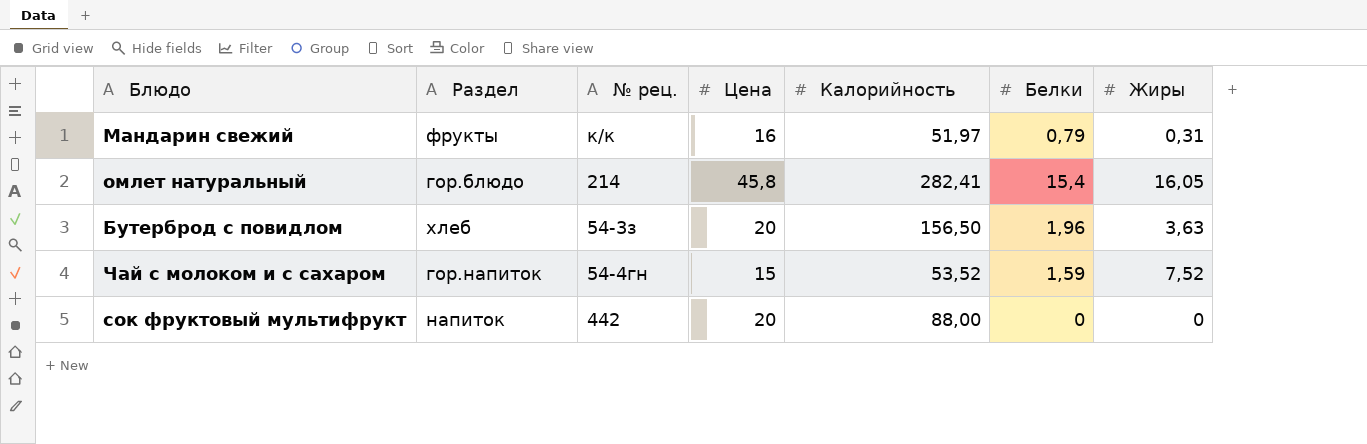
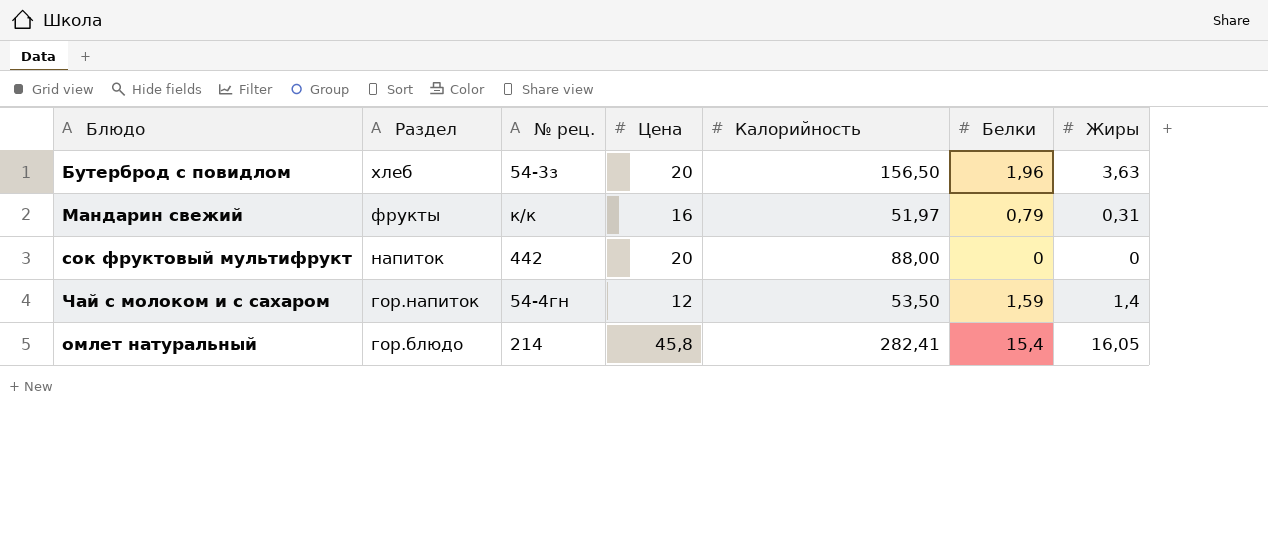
row order: none -> Раздел descending
Чай с молоком и с сахаром | Цена: 15 -> 12
Чай с молоком и с сахаром | Калорийность: 53,52 -> 53,50
Чай с молоком и с сахаром | Жиры: 7,52 -> 1,4

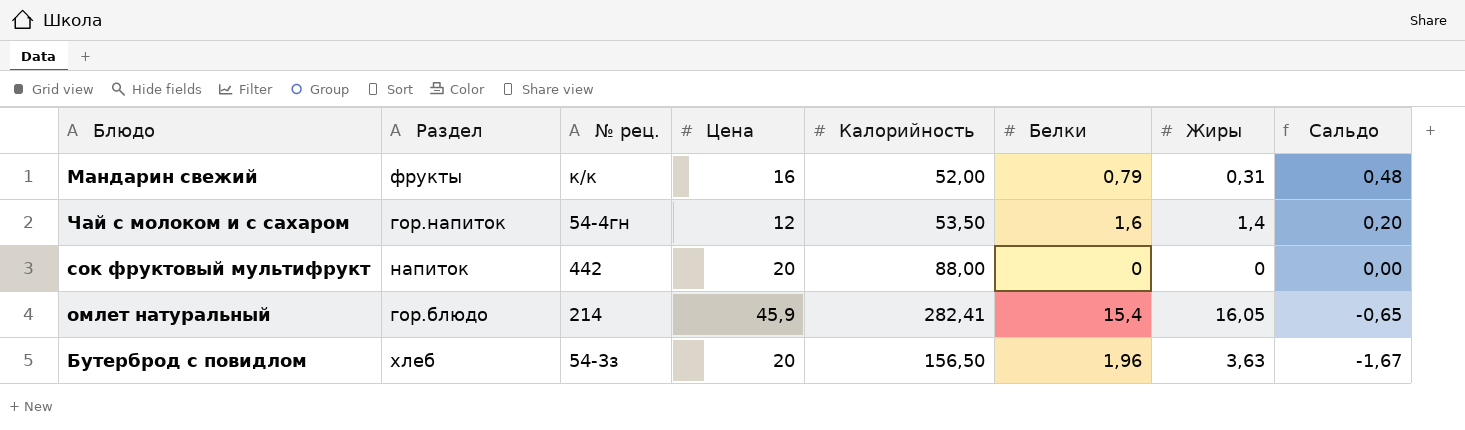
row order: Раздел descending -> Сальдо descending
column Сальдо | formula: none -> [Белки] - [Жиры]
Мандарин свежий | Калорийность: 51,97 -> 52,00
Чай с молоком и с сахаром | Белки: 1,59 -> 1,6
омлет натуральный | Цена: 45,8 -> 45,9

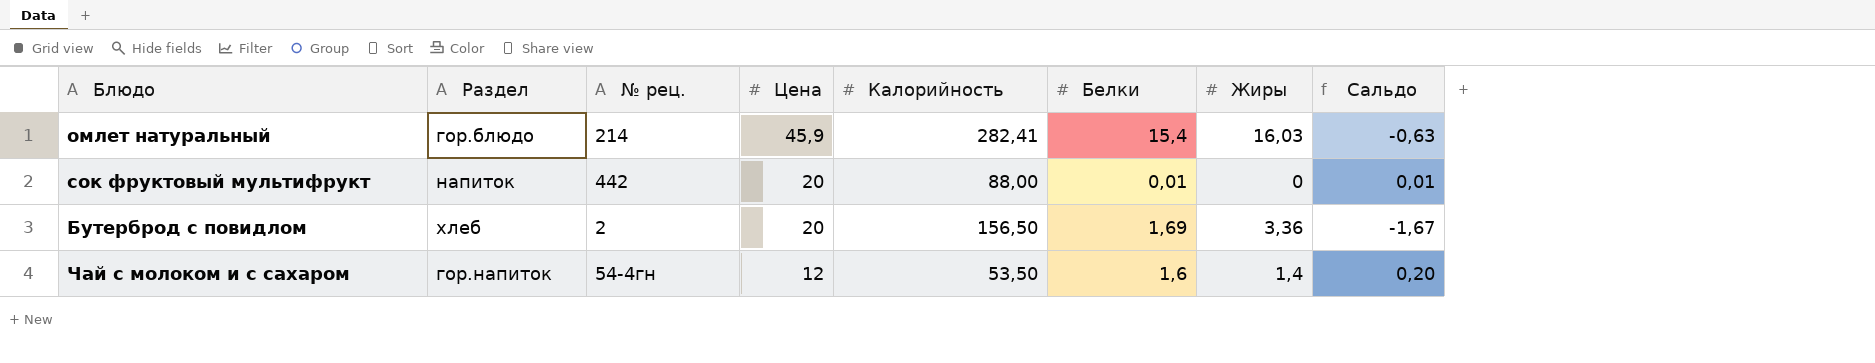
row order: Сальдо descending -> Цена descending
row Мандарин свежий: фрукты | к/к | 16 | 52,00 | 0,79 | 0,31 | 0,48 -> none
омлет натуральный | Жиры: 16,05 -> 16,03
омлет натуральный | Сальдо: -0,65 -> -0,63
сок фруктовый мультифрукт | Белки: 0 -> 0,01
сок фруктовый мультифрукт | Сальдо: 0,00 -> 0,01
Бутерброд с повидлом | № рец.: 54-3з -> 2
Бутерброд с повидлом | Белки: 1,96 -> 1,69
Бутерброд с повидлом | Жиры: 3,63 -> 3,36

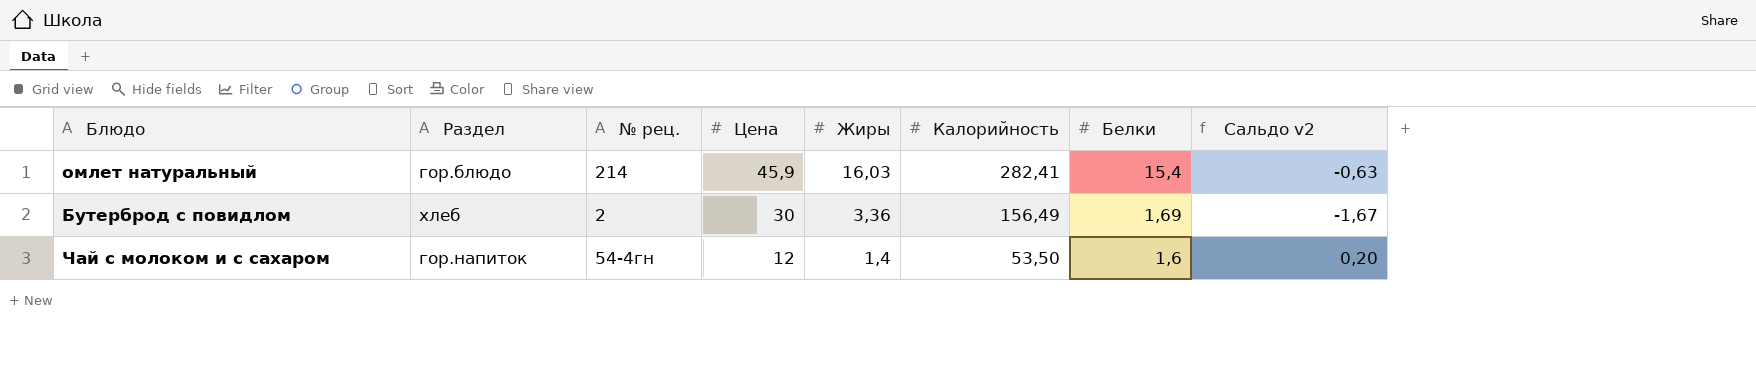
column Жиры | position: 7 -> 5
column name: Сальдо -> Сальдо v2
row сок фруктовый мультифрукт: напиток | 442 | 20 | 88,00 | 0,01 | 0 | 0,01 -> none
Бутерброд с повидлом | Цена: 20 -> 30
Бутерброд с повидлом | Калорийность: 156,50 -> 156,49

